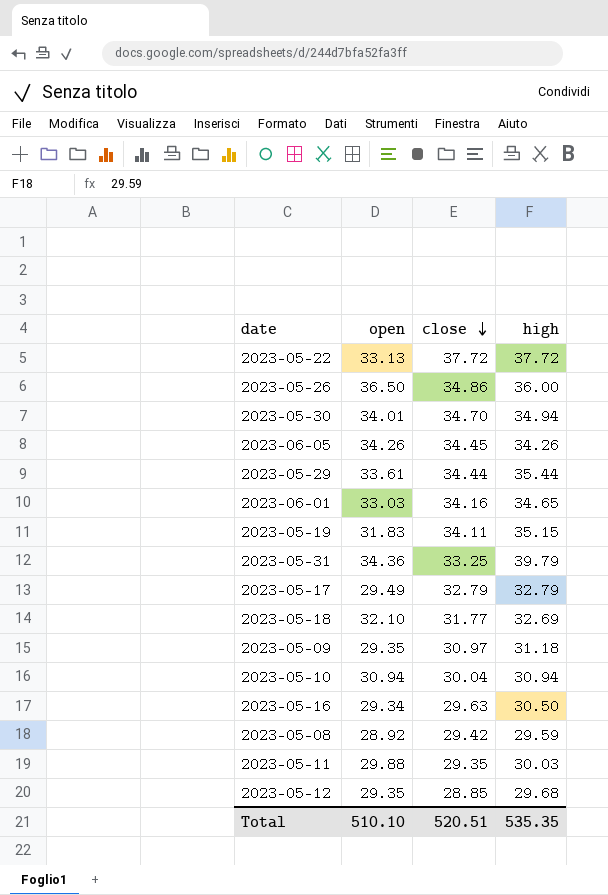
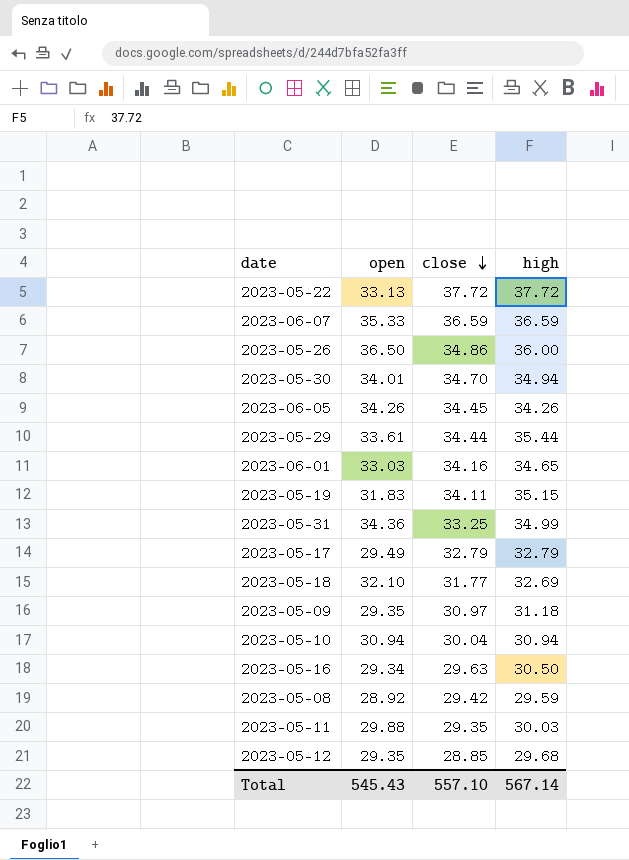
row 2023-06-07: none -> 35.33 | 36.59 | 36.59
2023-05-31 | high: 39.79 -> 34.99
Total | open: 510.10 -> 545.43
Total | close: 520.51 -> 557.10
Total | high: 535.35 -> 567.14

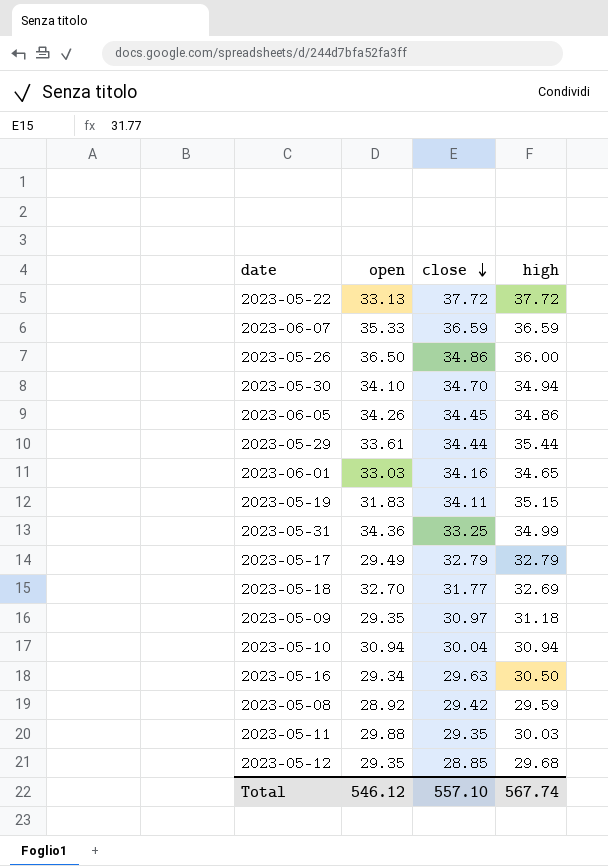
2023-05-30 | open: 34.01 -> 34.10
2023-06-05 | high: 34.26 -> 34.86
2023-05-18 | open: 32.10 -> 32.70
Total | open: 545.43 -> 546.12
Total | high: 567.14 -> 567.74

